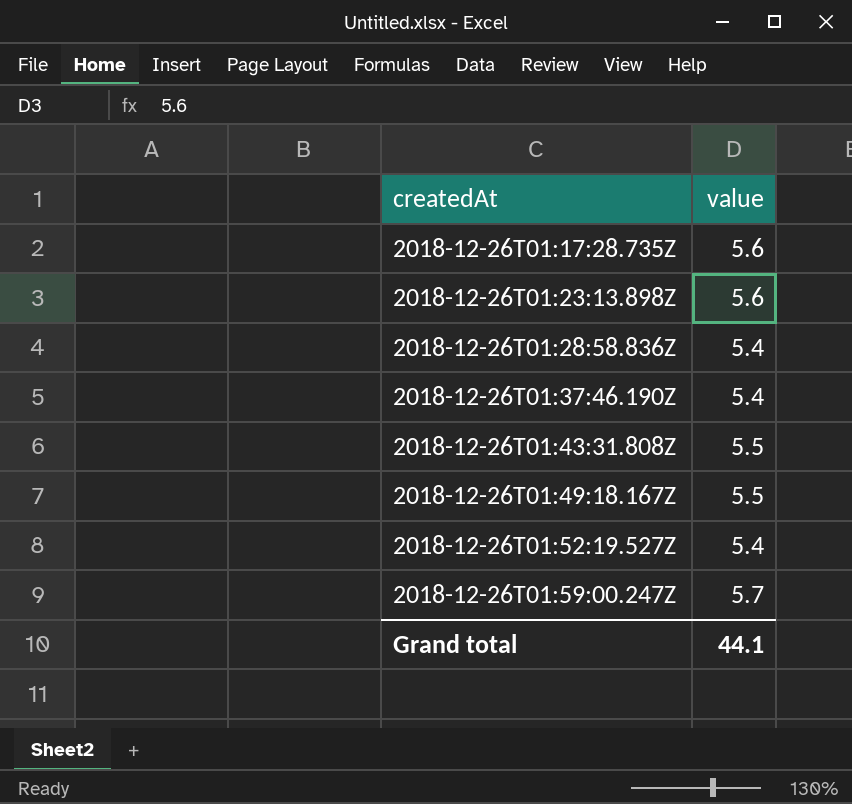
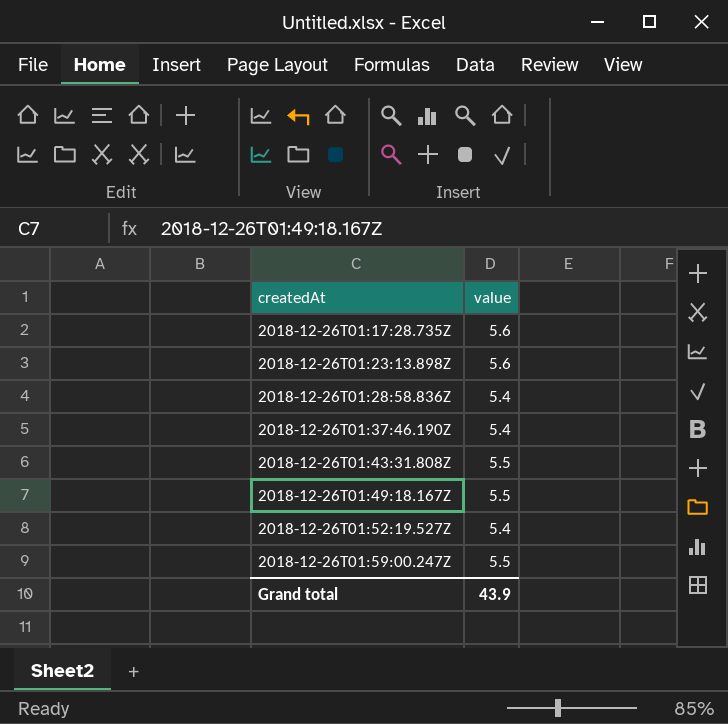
2018-12-26T01:59:00.247Z | value: 5.7 -> 5.5
Grand total | value: 44.1 -> 43.9

